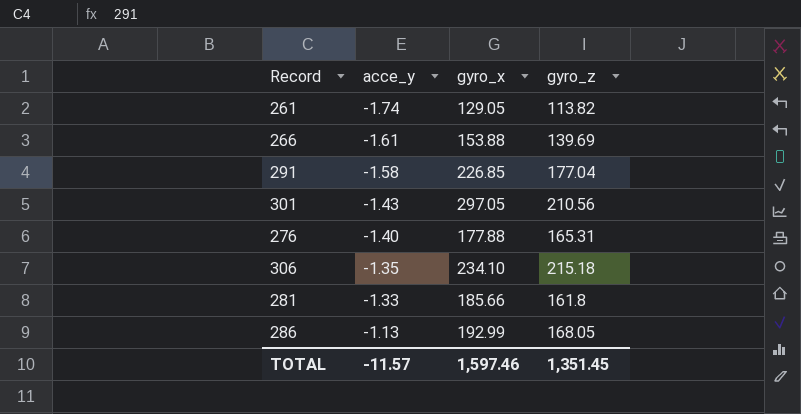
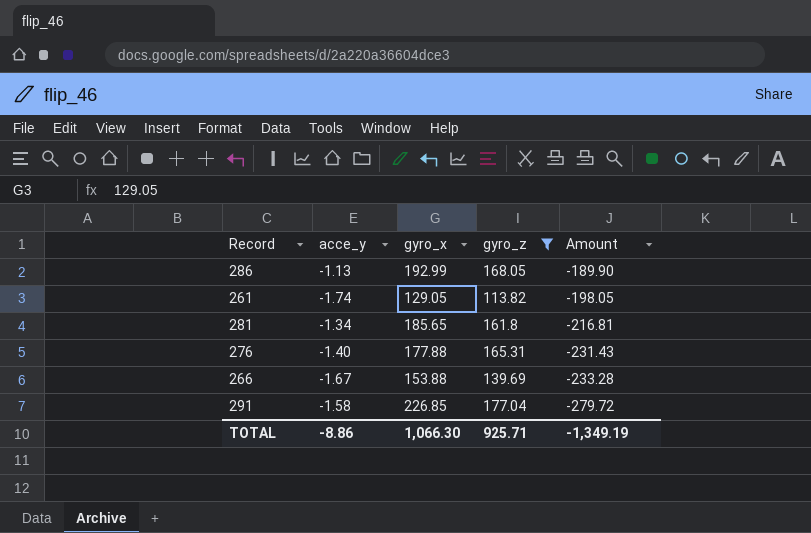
filter: none -> gyro_z <= 177.04
row order: acce_y ascending -> Amount descending
column Amount | formula: none -> [acce_y] * [gyro_z]
281 | acce_y: -1.33 -> -1.34
281 | gyro_x: 185.66 -> 185.65
266 | acce_y: -1.61 -> -1.67
TOTAL | acce_y: -11.57 -> -8.86
TOTAL | gyro_x: 1,597.46 -> 1,066.30
TOTAL | gyro_z: 1,351.45 -> 925.71

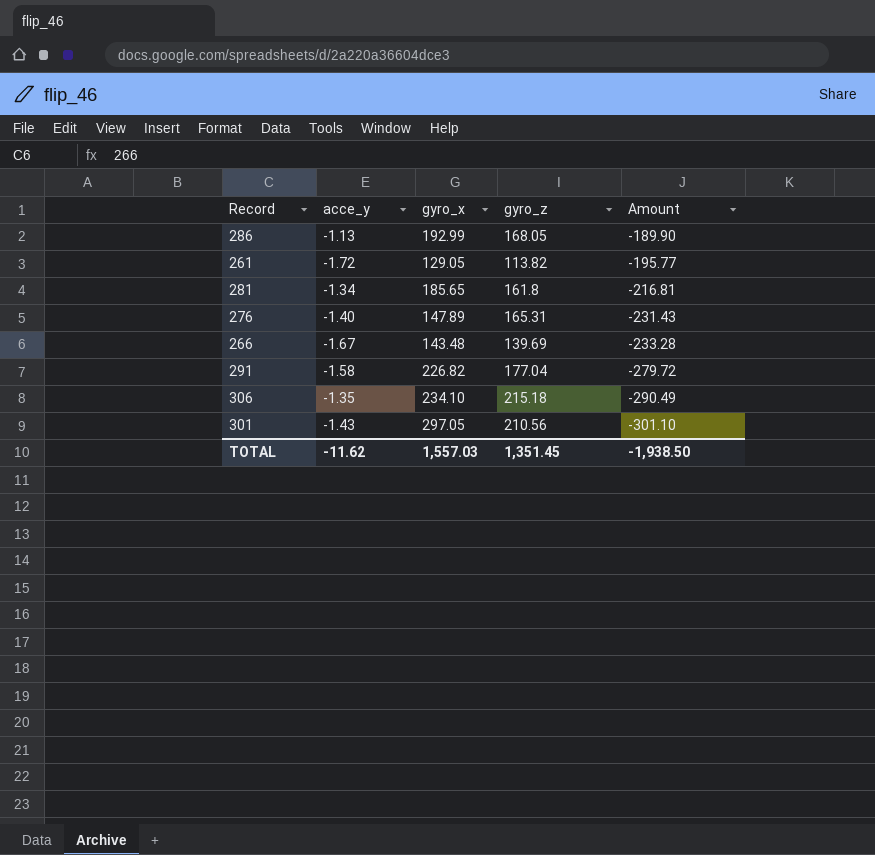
filter: gyro_z <= 177.04 -> none
261 | acce_y: -1.74 -> -1.72
261 | Amount: -198.05 -> -195.77
276 | gyro_x: 177.88 -> 147.89
266 | gyro_x: 153.88 -> 143.48
291 | gyro_x: 226.85 -> 226.82
TOTAL | acce_y: -8.86 -> -11.62
TOTAL | gyro_x: 1,066.30 -> 1,557.03
TOTAL | gyro_z: 925.71 -> 1,351.45
TOTAL | Amount: -1,349.19 -> -1,938.50

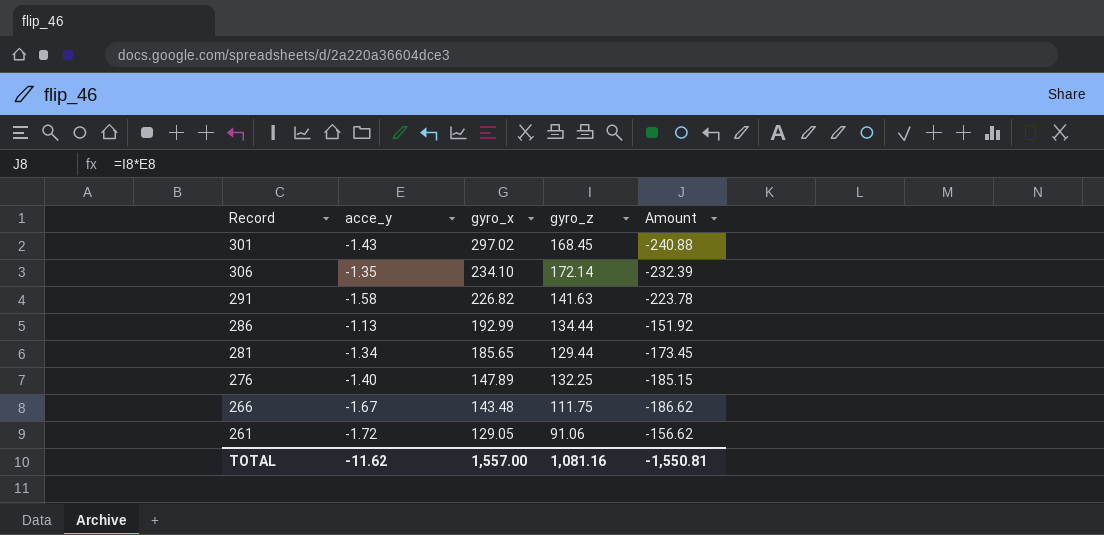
row order: Amount descending -> gyro_x descending
301 | gyro_x: 297.05 -> 297.02
301 | gyro_z: 210.56 -> 168.45
301 | Amount: -301.10 -> -240.88
306 | gyro_z: 215.18 -> 172.14
306 | Amount: -290.49 -> -232.39
291 | gyro_z: 177.04 -> 141.63
291 | Amount: -279.72 -> -223.78
286 | gyro_z: 168.05 -> 134.44
286 | Amount: -189.90 -> -151.92
281 | gyro_z: 161.8 -> 129.44
281 | Amount: -216.81 -> -173.45
276 | gyro_z: 165.31 -> 132.25
276 | Amount: -231.43 -> -185.15
266 | gyro_z: 139.69 -> 111.75
266 | Amount: -233.28 -> -186.62
261 | gyro_z: 113.82 -> 91.06
261 | Amount: -195.77 -> -156.62
TOTAL | gyro_x: 1,557.03 -> 1,557.00
TOTAL | gyro_z: 1,351.45 -> 1,081.16
TOTAL | Amount: -1,938.50 -> -1,550.81

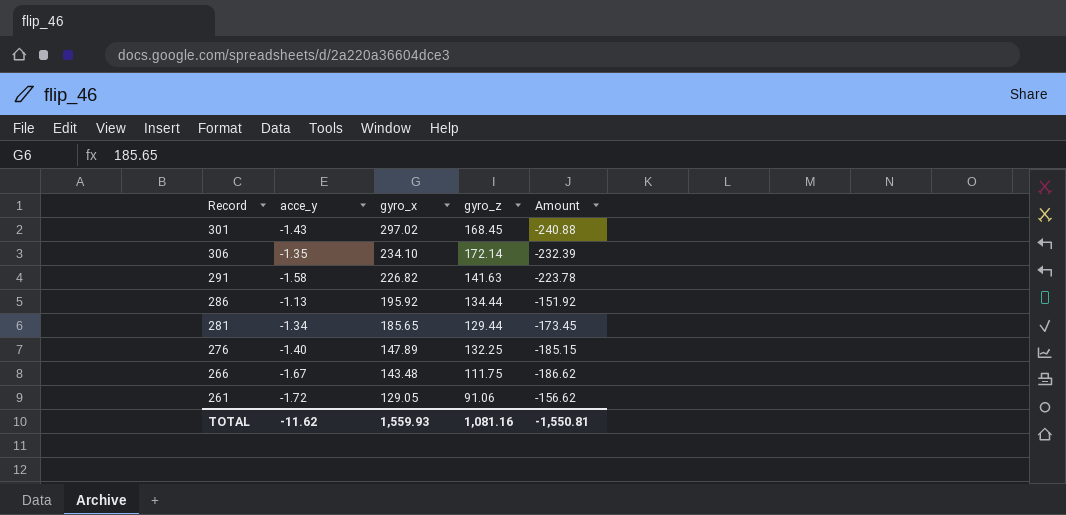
286 | gyro_x: 192.99 -> 195.92
TOTAL | gyro_x: 1,557.00 -> 1,559.93

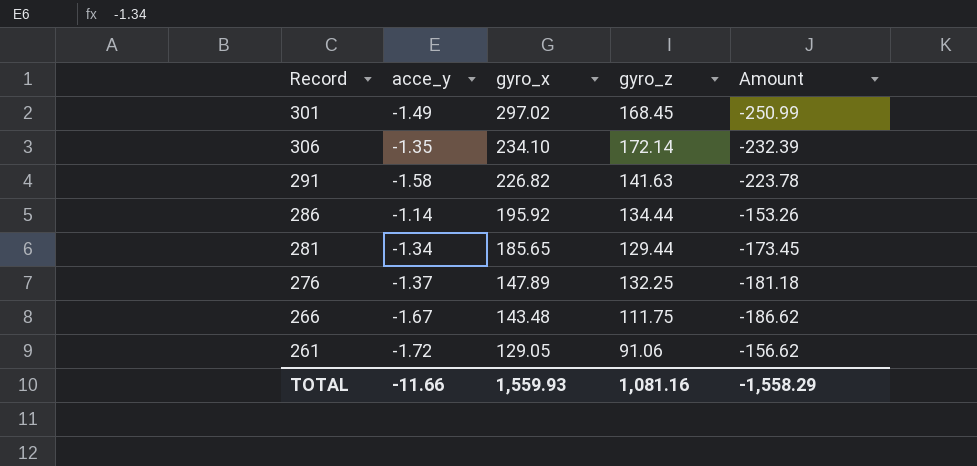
301 | acce_y: -1.43 -> -1.49
301 | Amount: -240.88 -> -250.99
286 | acce_y: -1.13 -> -1.14
286 | Amount: -151.92 -> -153.26
276 | acce_y: -1.40 -> -1.37
276 | Amount: -185.15 -> -181.18
TOTAL | acce_y: -11.62 -> -11.66
TOTAL | Amount: -1,550.81 -> -1,558.29

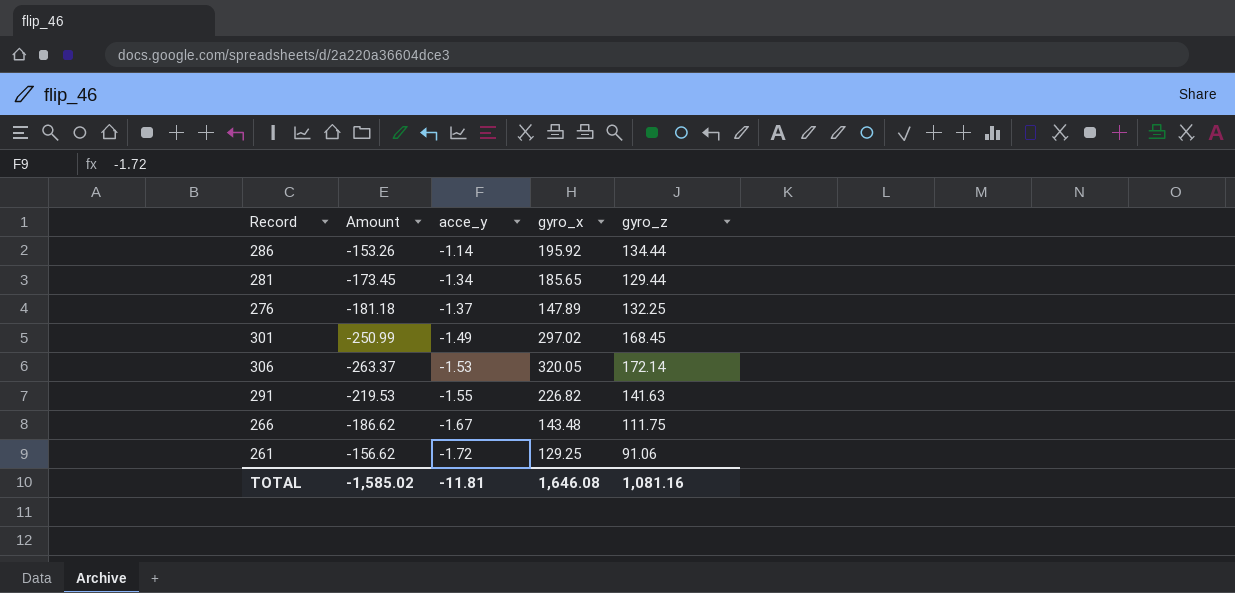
row order: gyro_x descending -> acce_y descending
column Amount | position: 5 -> 2
306 | Amount: -232.39 -> -263.37
306 | acce_y: -1.35 -> -1.53
306 | gyro_x: 234.10 -> 320.05
291 | Amount: -223.78 -> -219.53
291 | acce_y: -1.58 -> -1.55
261 | gyro_x: 129.05 -> 129.25
TOTAL | Amount: -1,558.29 -> -1,585.02
TOTAL | acce_y: -11.66 -> -11.81
TOTAL | gyro_x: 1,559.93 -> 1,646.08

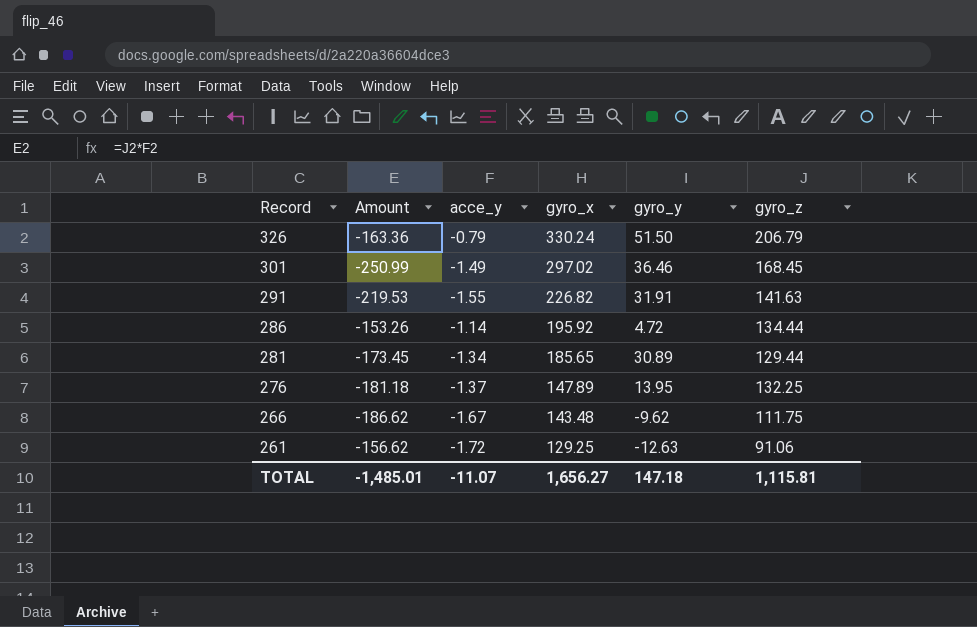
row order: acce_y descending -> Record descending
column gyro_y | position: none -> 5
row 306: -263.37 | -1.53 | 320.05 | 172.14 -> none
row 326: none -> -163.36 | -0.79 | 330.24 | 51.50 | 206.79
TOTAL | Amount: -1,585.02 -> -1,485.01
TOTAL | acce_y: -11.81 -> -11.07
TOTAL | gyro_x: 1,646.08 -> 1,656.27
TOTAL | gyro_z: 1,081.16 -> 1,115.81

